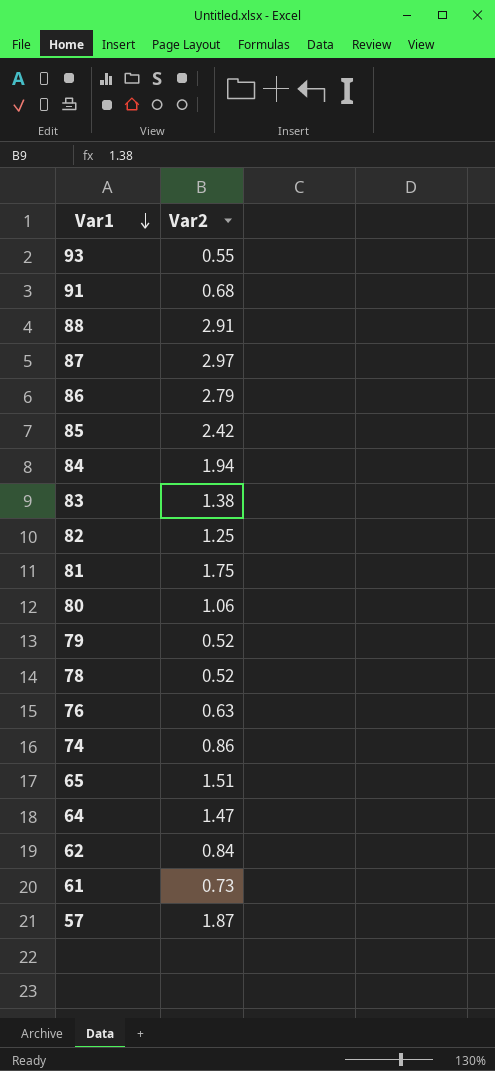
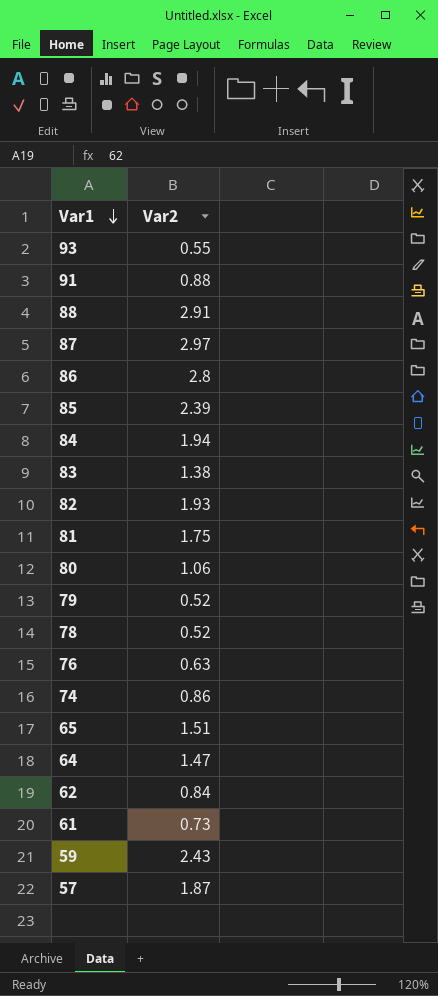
91 | Var2: 0.68 -> 0.88
86 | Var2: 2.79 -> 2.8
85 | Var2: 2.42 -> 2.39
82 | Var2: 1.25 -> 1.93
row 59: none -> 2.43

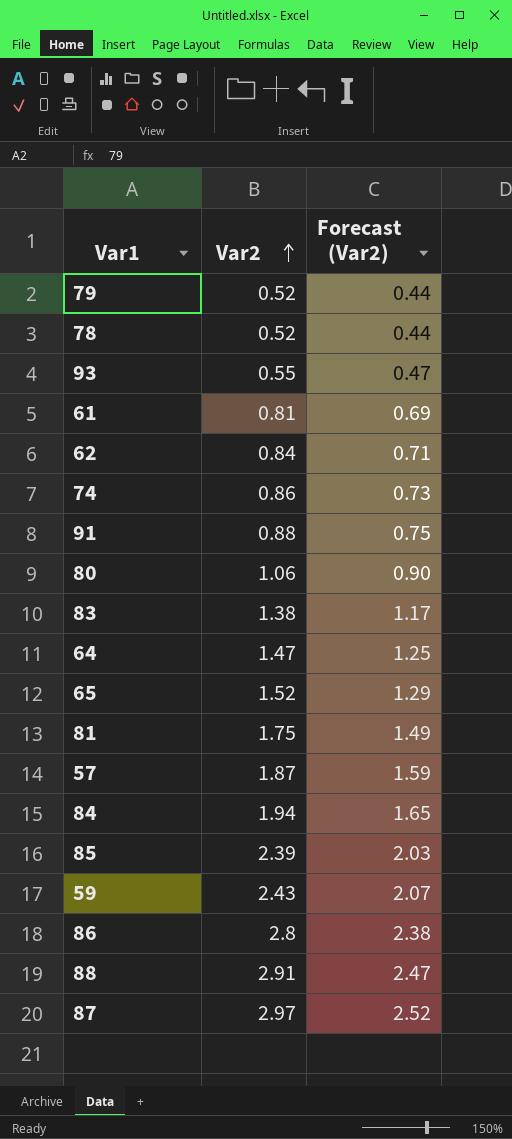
row order: Var1 descending -> Var2 ascending
column Forecast (Var2) | formula: none -> [Var2] * 0.85
row 82: 1.93 -> none
row 76: 0.63 -> none
61 | Var2: 0.73 -> 0.81
65 | Var2: 1.51 -> 1.52

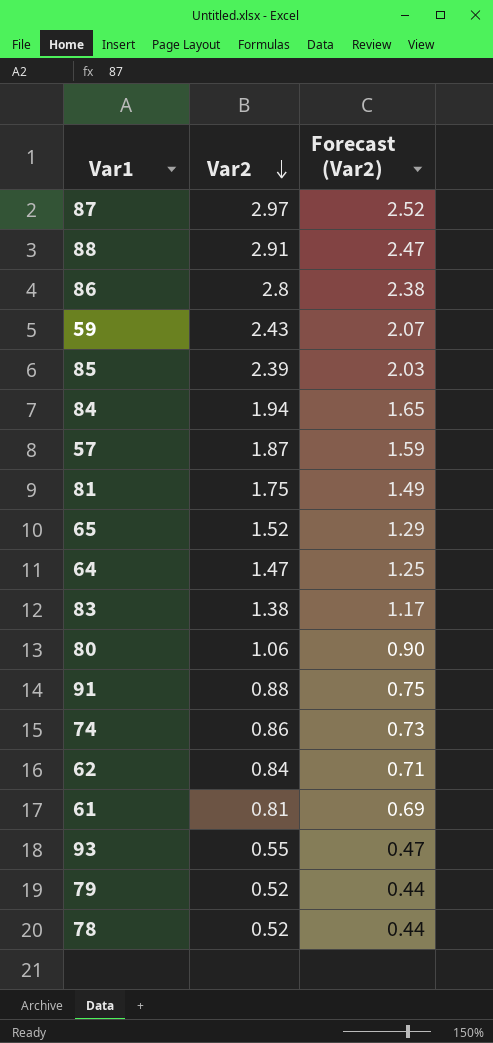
row order: Var2 ascending -> Var2 descending

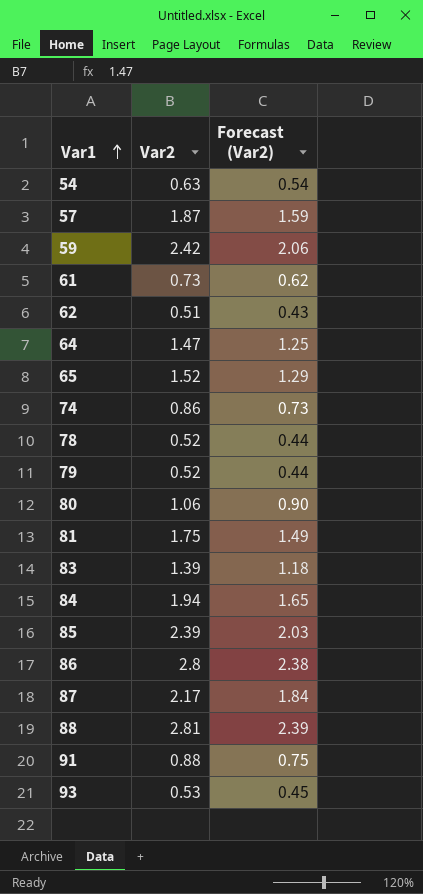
row order: Var2 descending -> Var1 ascending
row 54: none -> 0.63 | 0.54
59 | Var2: 2.43 -> 2.42
59 | Forecast (Var2): 2.07 -> 2.06
61 | Var2: 0.81 -> 0.73
61 | Forecast (Var2): 0.69 -> 0.62
62 | Var2: 0.84 -> 0.51
62 | Forecast (Var2): 0.71 -> 0.43
83 | Var2: 1.38 -> 1.39
83 | Forecast (Var2): 1.17 -> 1.18
87 | Var2: 2.97 -> 2.17
87 | Forecast (Var2): 2.52 -> 1.84
88 | Var2: 2.91 -> 2.81
88 | Forecast (Var2): 2.47 -> 2.39
93 | Var2: 0.55 -> 0.53
93 | Forecast (Var2): 0.47 -> 0.45

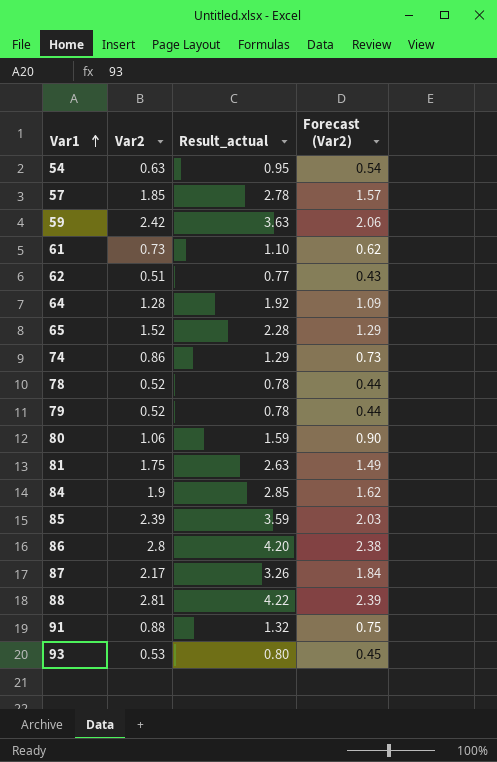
column Result_actual | formula: none -> [Var2] * 1.5
row 83: 1.39 | 1.18 -> none
57 | Var2: 1.87 -> 1.85
57 | Forecast (Var2): 1.59 -> 1.57
64 | Var2: 1.47 -> 1.28
64 | Forecast (Var2): 1.25 -> 1.09
84 | Var2: 1.94 -> 1.9
84 | Forecast (Var2): 1.65 -> 1.62

